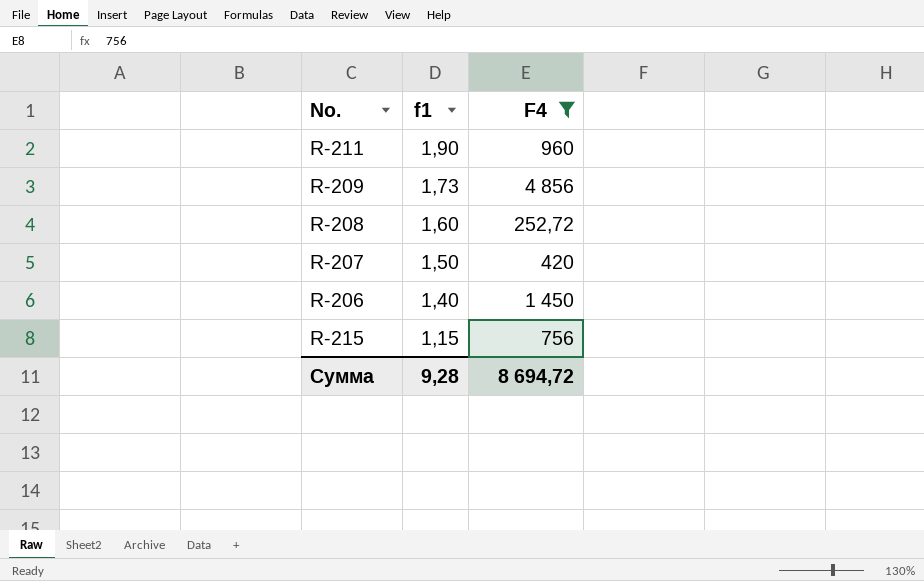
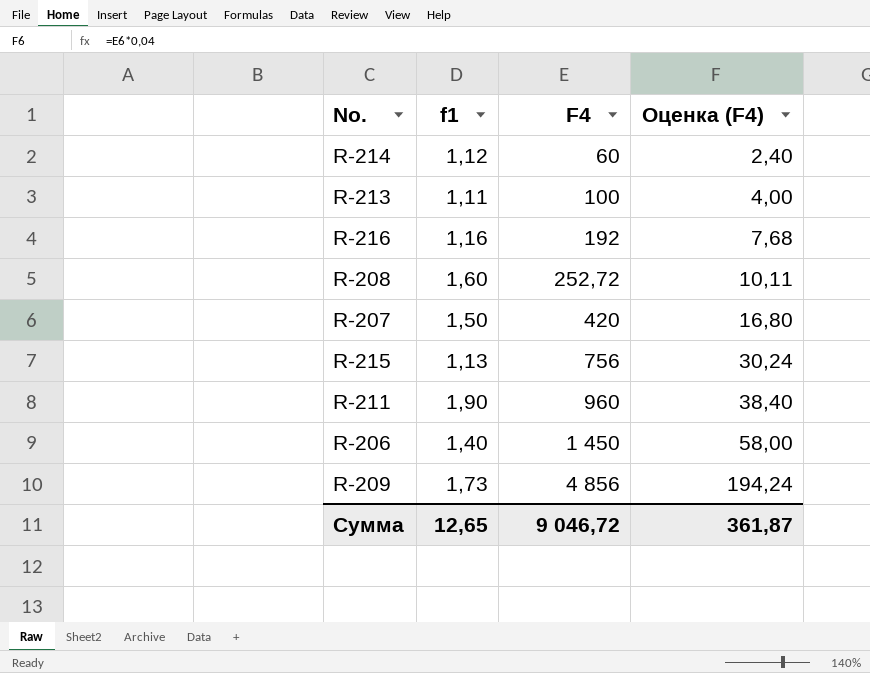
filter: F4 >= 252,72 -> none
row order: f1 descending -> F4 ascending
column Оценка (F4) | formula: none -> [F4] * 0,04
R-215 | f1: 1,15 -> 1,13
Сумма | f1: 9,28 -> 12,65
Сумма | F4: 8 694,72 -> 9 046,72

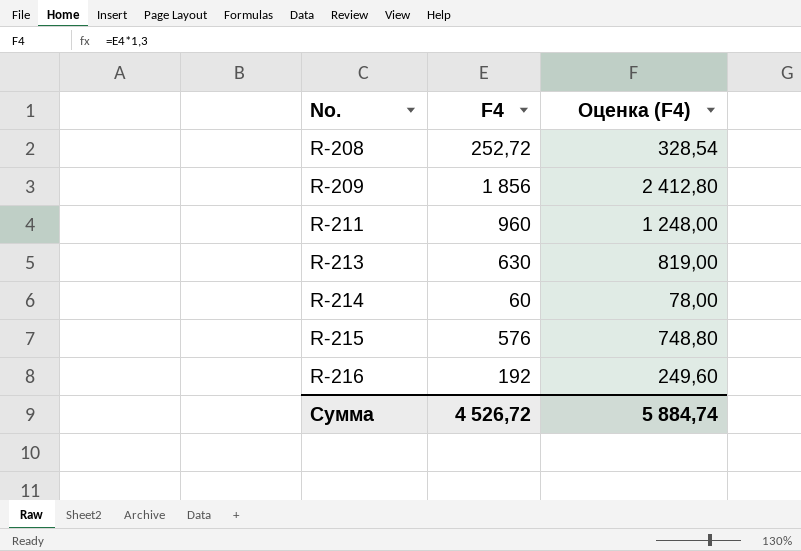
row order: F4 ascending -> No. ascending
column f1 | position: 2 -> none
column Оценка (F4) | formula: [F4] * 0,04 -> [F4] * 1,3
row R-207: 1,50 | 420 | 16,80 -> none
row R-206: 1,40 | 1 450 | 58,00 -> none
R-209 | F4: 4 856 -> 1 856
R-213 | F4: 100 -> 630
R-215 | F4: 756 -> 576
Сумма | F4: 9 046,72 -> 4 526,72
Сумма | Оценка (F4): 361,87 -> 5 884,74

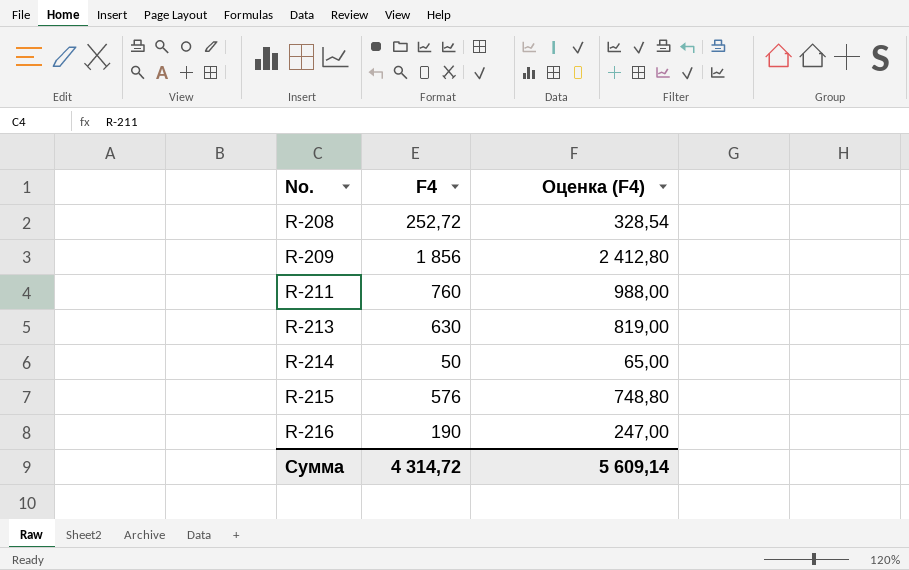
R-211 | F4: 960 -> 760
R-211 | Оценка (F4): 1 248,00 -> 988,00
R-214 | F4: 60 -> 50
R-214 | Оценка (F4): 78,00 -> 65,00
R-216 | F4: 192 -> 190
R-216 | Оценка (F4): 249,60 -> 247,00
Сумма | F4: 4 526,72 -> 4 314,72
Сумма | Оценка (F4): 5 884,74 -> 5 609,14

